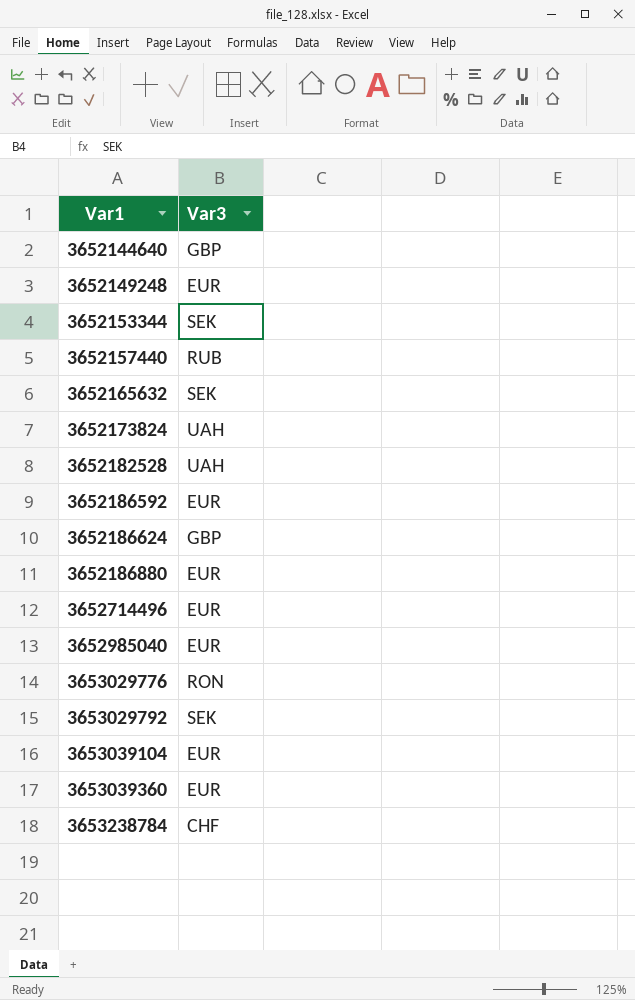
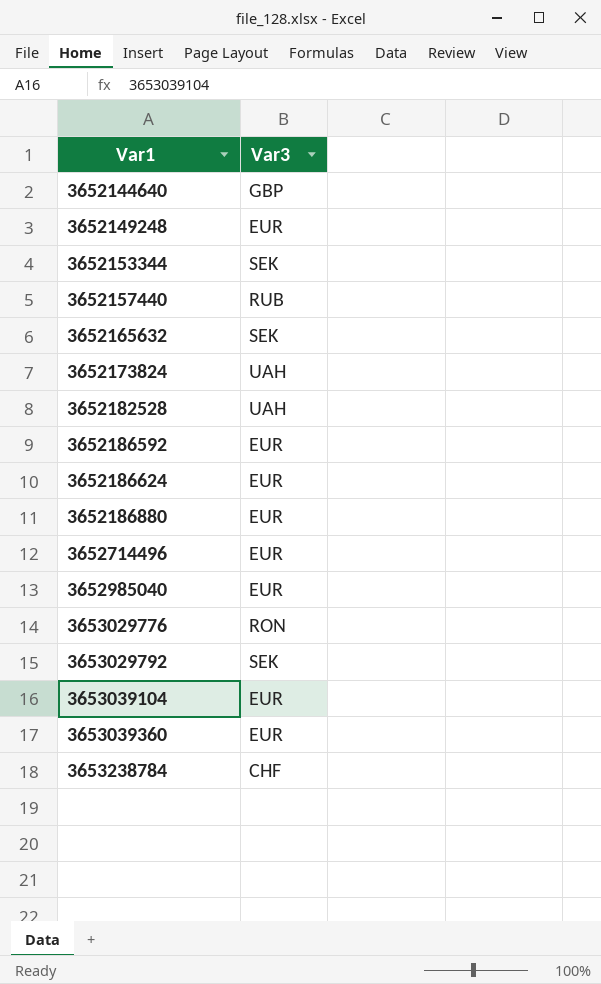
3652186624 | Var3: GBP -> EUR

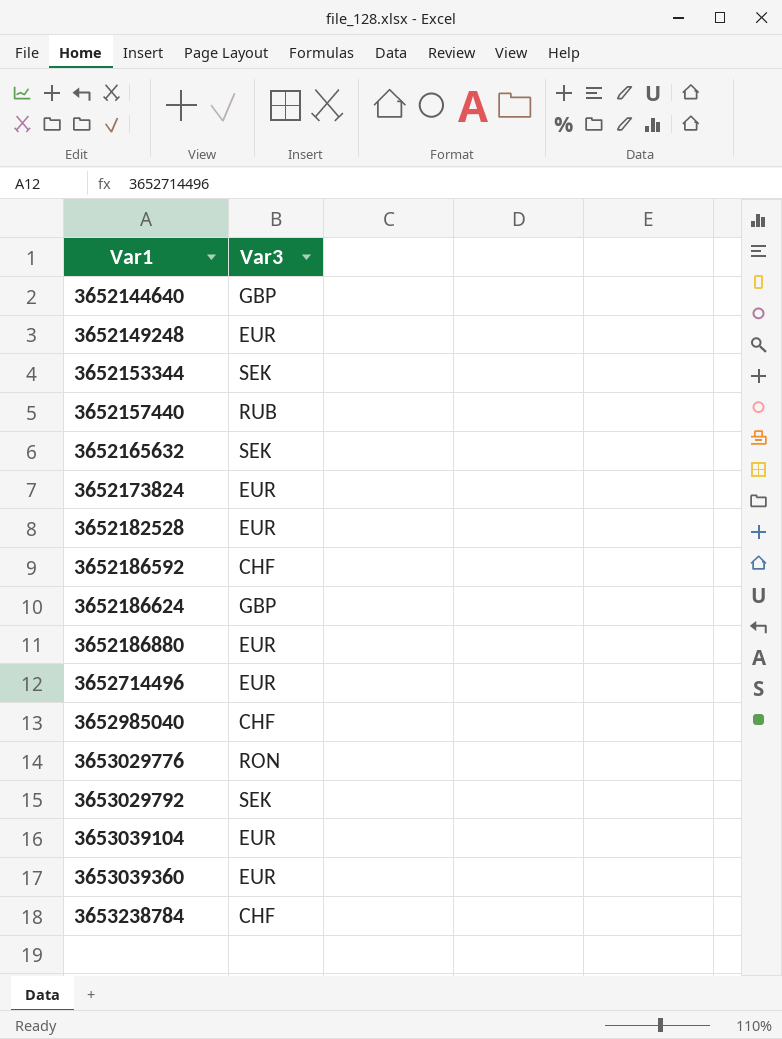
3652173824 | Var3: UAH -> EUR
3652182528 | Var3: UAH -> EUR
3652186592 | Var3: EUR -> CHF
3652186624 | Var3: EUR -> GBP
3652985040 | Var3: EUR -> CHF

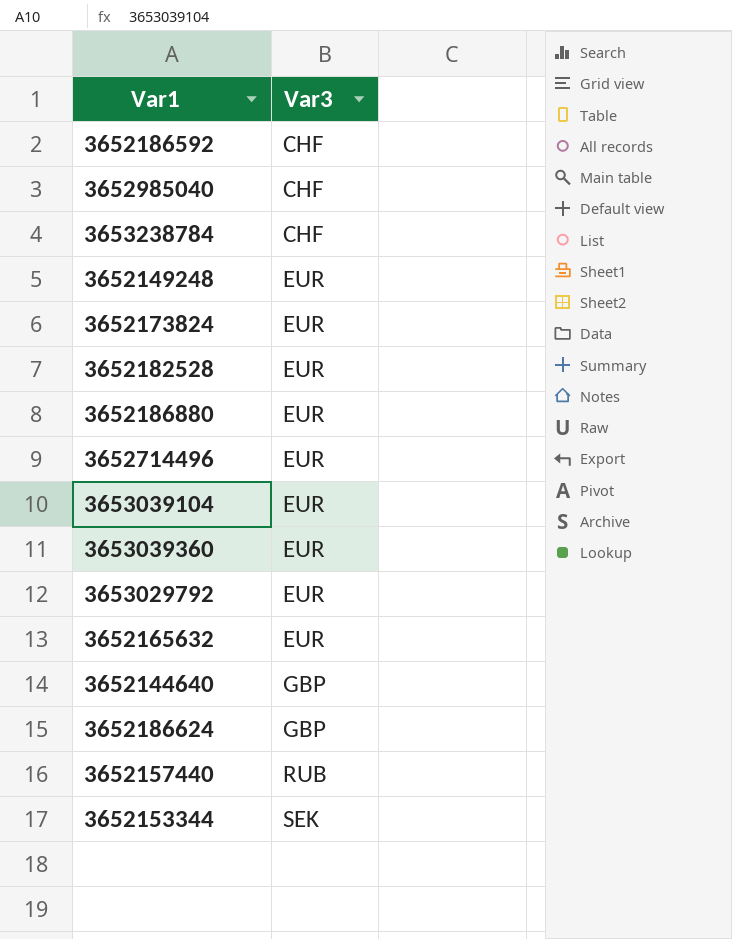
row order: Var1 ascending -> Var3 ascending
row 3653029776: RON -> none
3653029792 | Var3: SEK -> EUR
3652165632 | Var3: SEK -> EUR

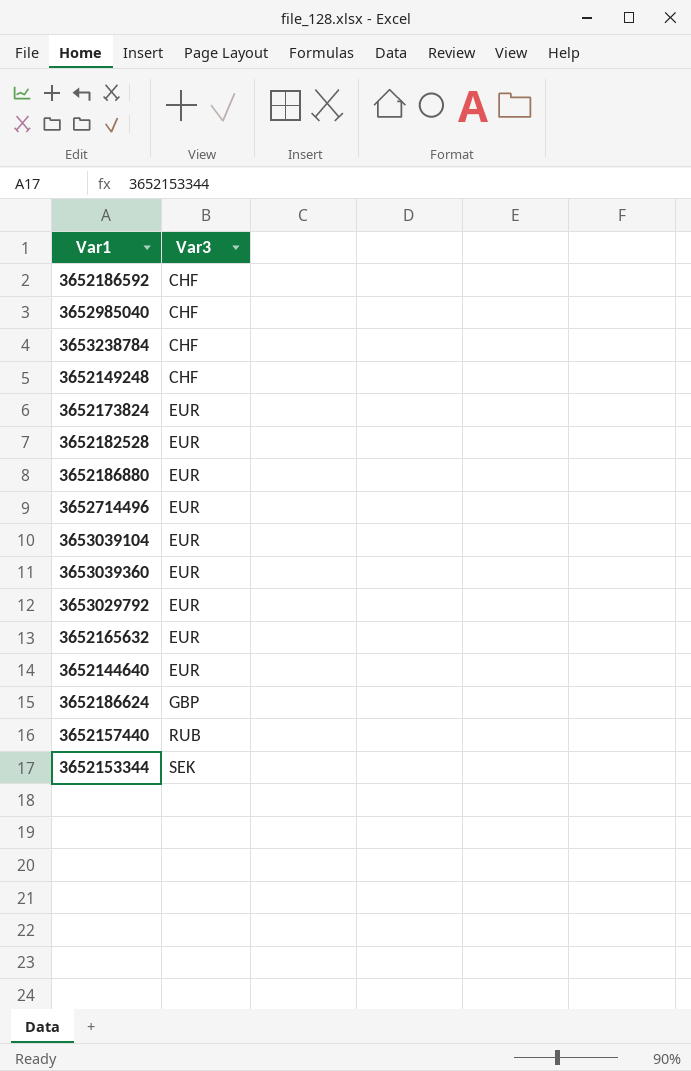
3652149248 | Var3: EUR -> CHF
3652144640 | Var3: GBP -> EUR

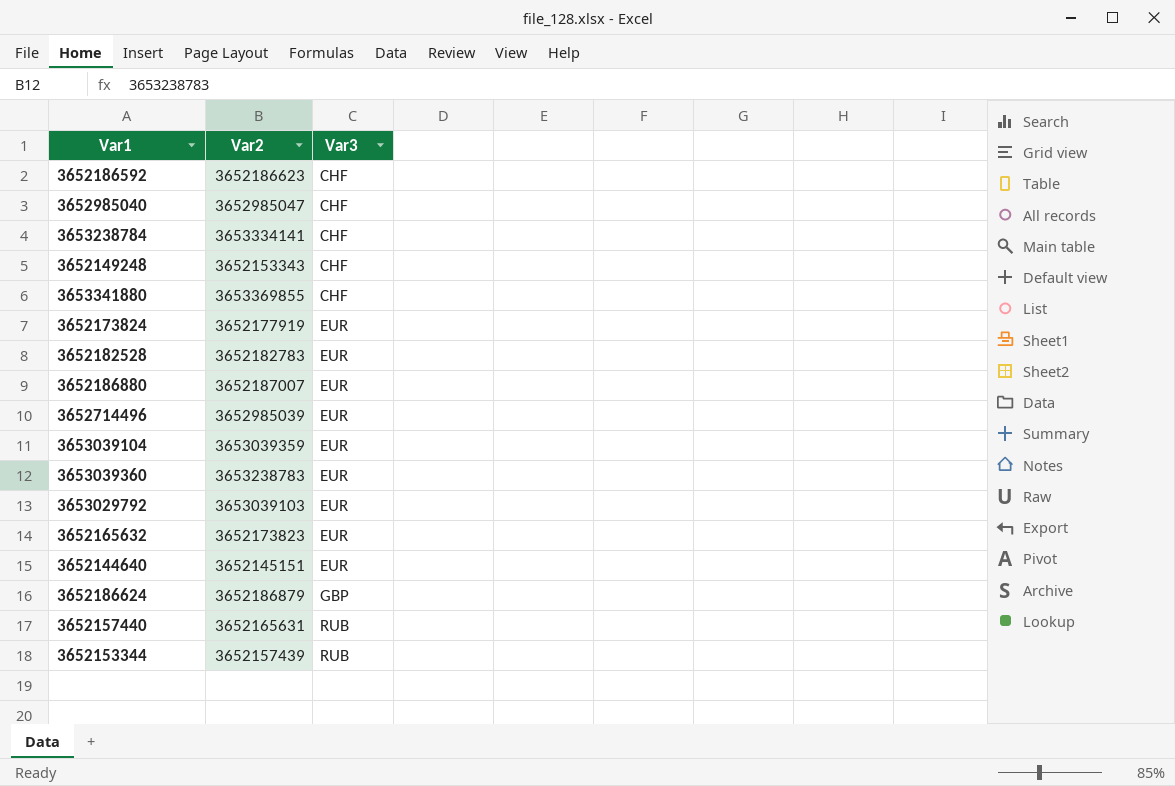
column Var2 | position: none -> 2
row 3653341880: none -> 3653369855 | CHF
3652153344 | Var3: SEK -> RUB

